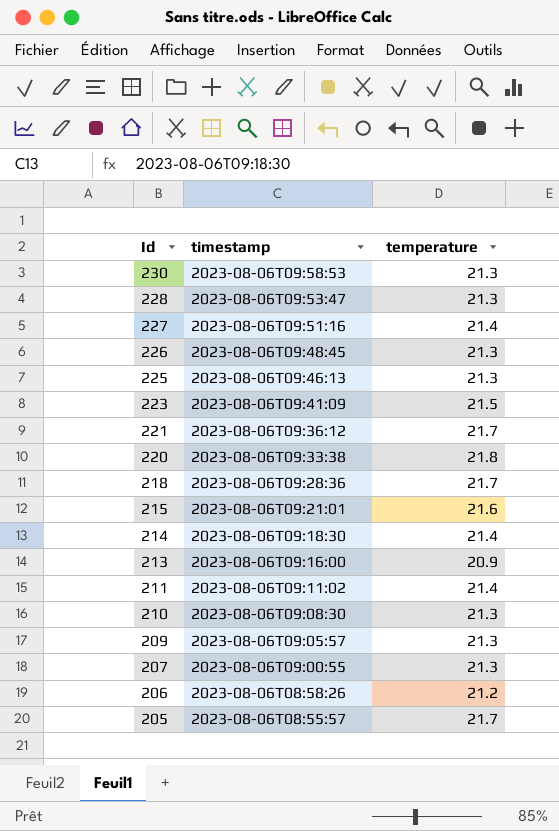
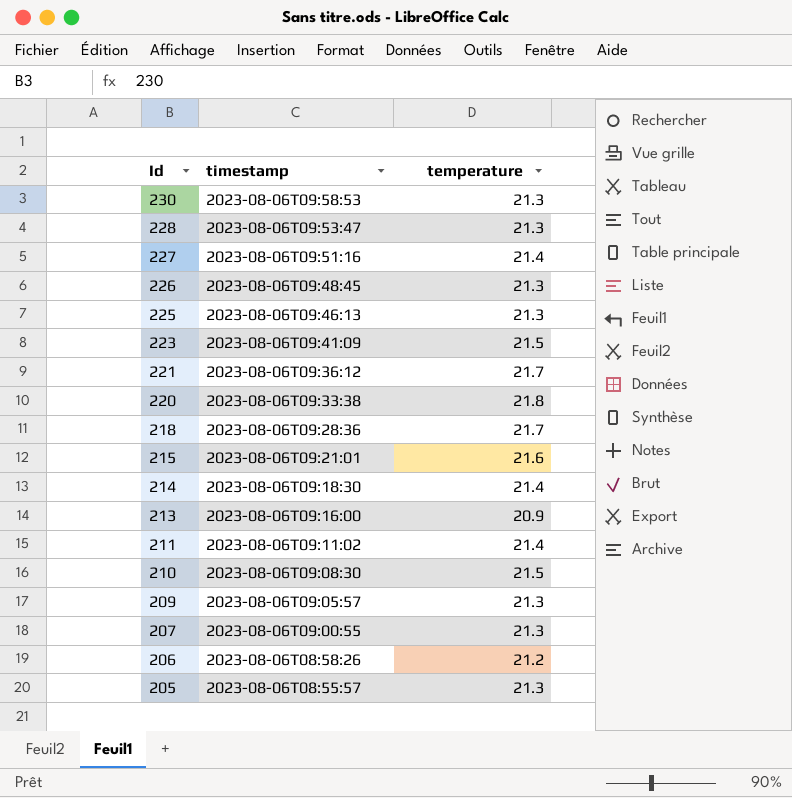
210 | temperature: 21.3 -> 21.5
205 | temperature: 21.7 -> 21.3

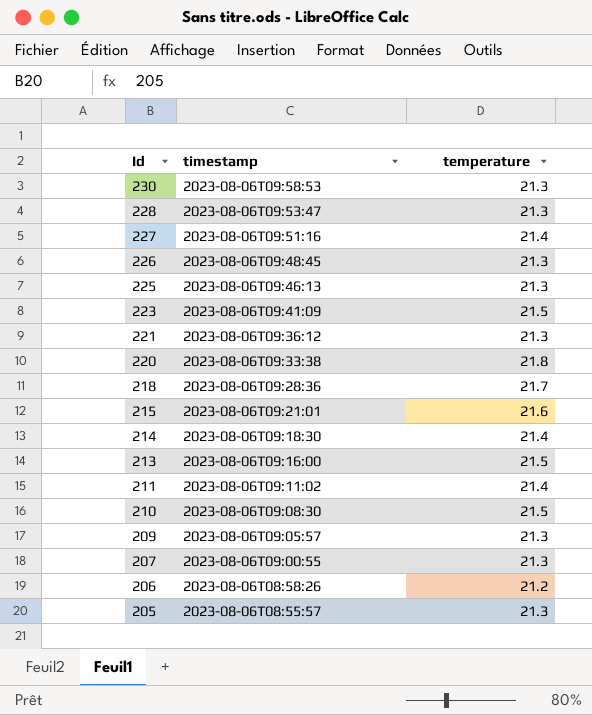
221 | temperature: 21.7 -> 21.3
213 | temperature: 20.9 -> 21.5

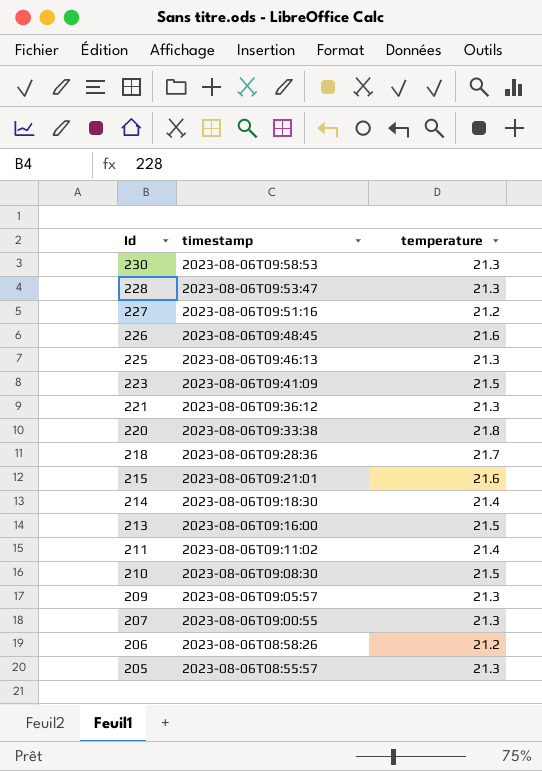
227 | temperature: 21.4 -> 21.2
226 | temperature: 21.3 -> 21.6

